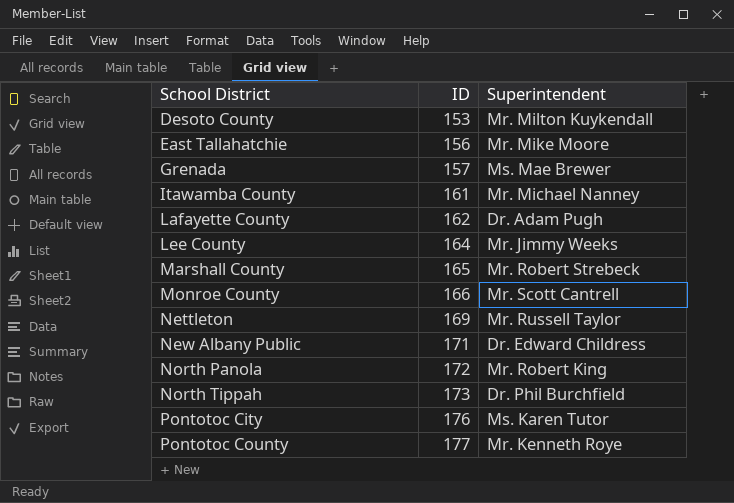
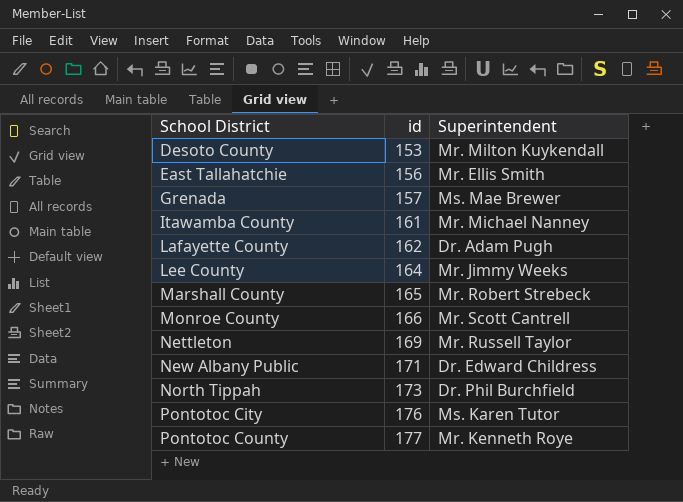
column name: ID -> id
row North Panola: 172 | Mr. Robert King -> none
East Tallahatchie | Superintendent: Mr. Mike Moore -> Mr. Ellis Smith

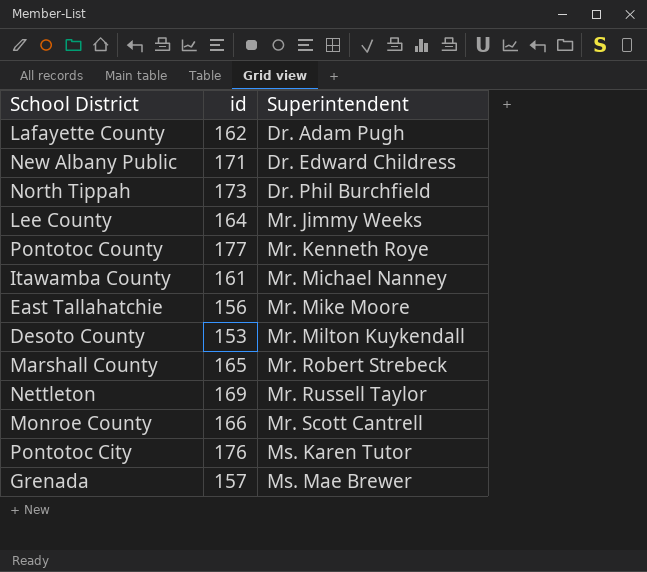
row order: School District ascending -> Superintendent ascending
East Tallahatchie | Superintendent: Mr. Ellis Smith -> Mr. Mike Moore

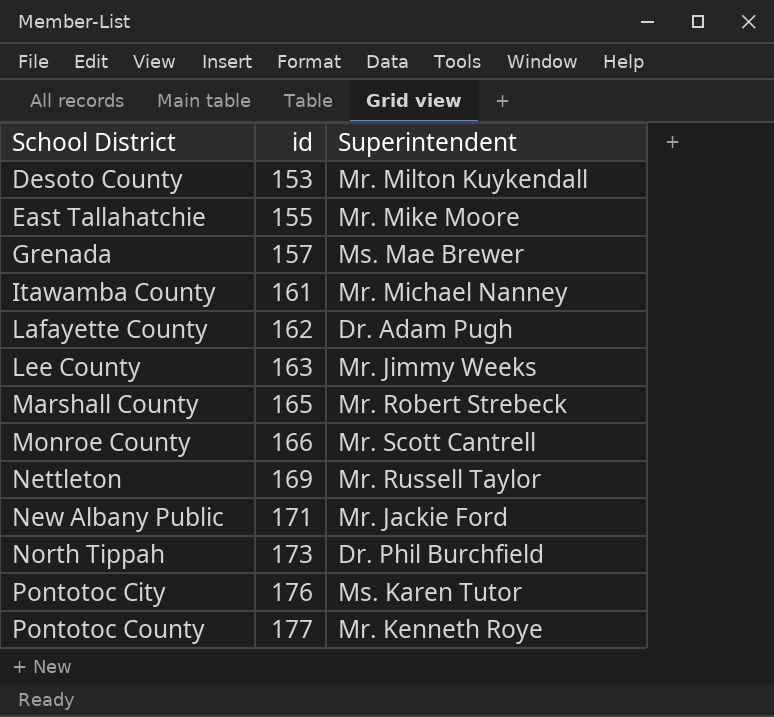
row order: Superintendent ascending -> School District ascending
East Tallahatchie | id: 156 -> 155
Lee County | id: 164 -> 163
New Albany Public | Superintendent: Dr. Edward Childress -> Mr. Jackie Ford

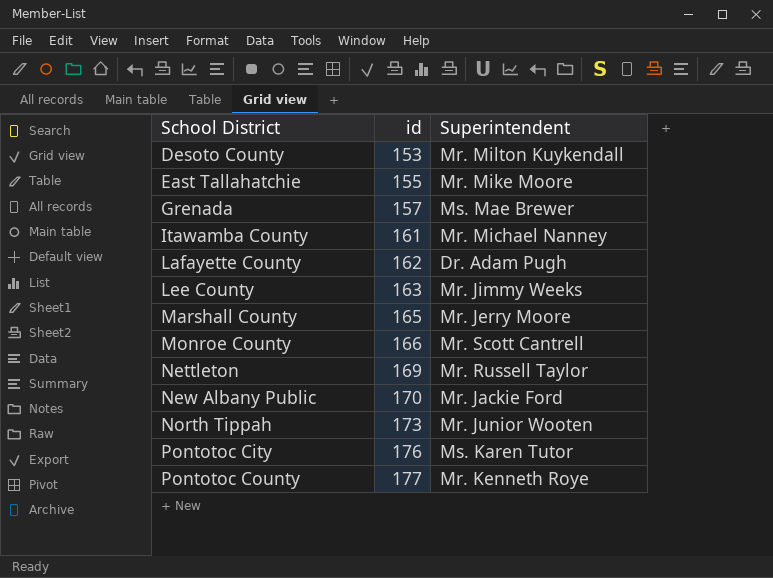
Marshall County | Superintendent: Mr. Robert Strebeck -> Mr. Jerry Moore
New Albany Public | id: 171 -> 170
North Tippah | Superintendent: Dr. Phil Burchfield -> Mr. Junior Wooten

